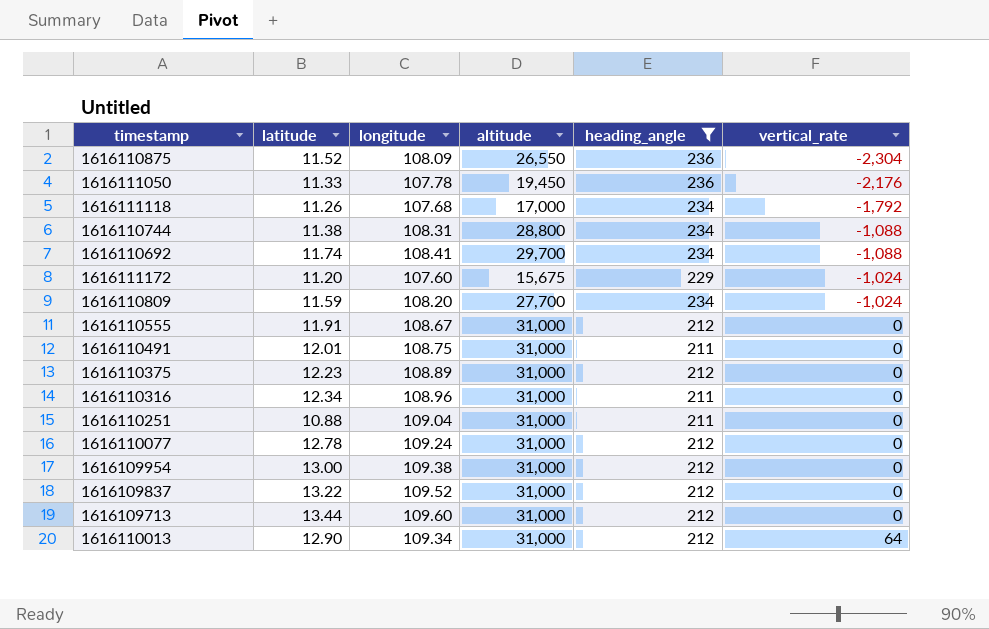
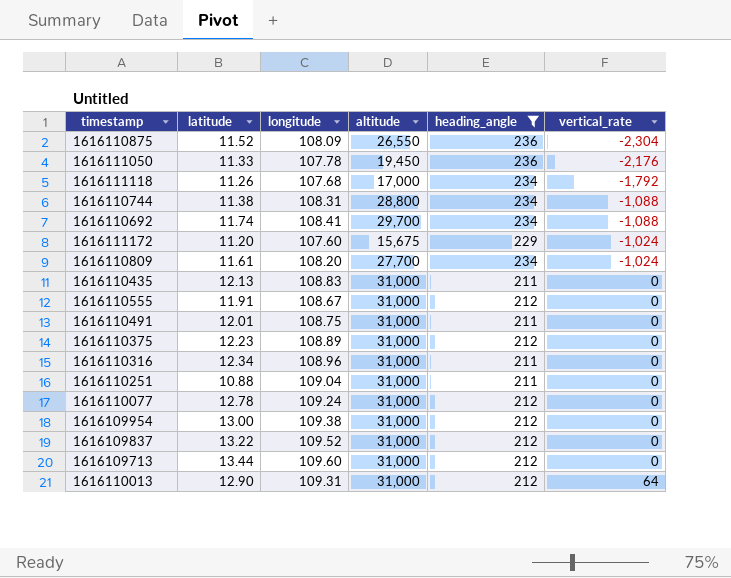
1616110809 | latitude: 11.59 -> 11.61
row 1616110435: none -> 12.13 | 108.83 | 31,000 | 211 | 0
1616110013 | longitude: 109.34 -> 109.31

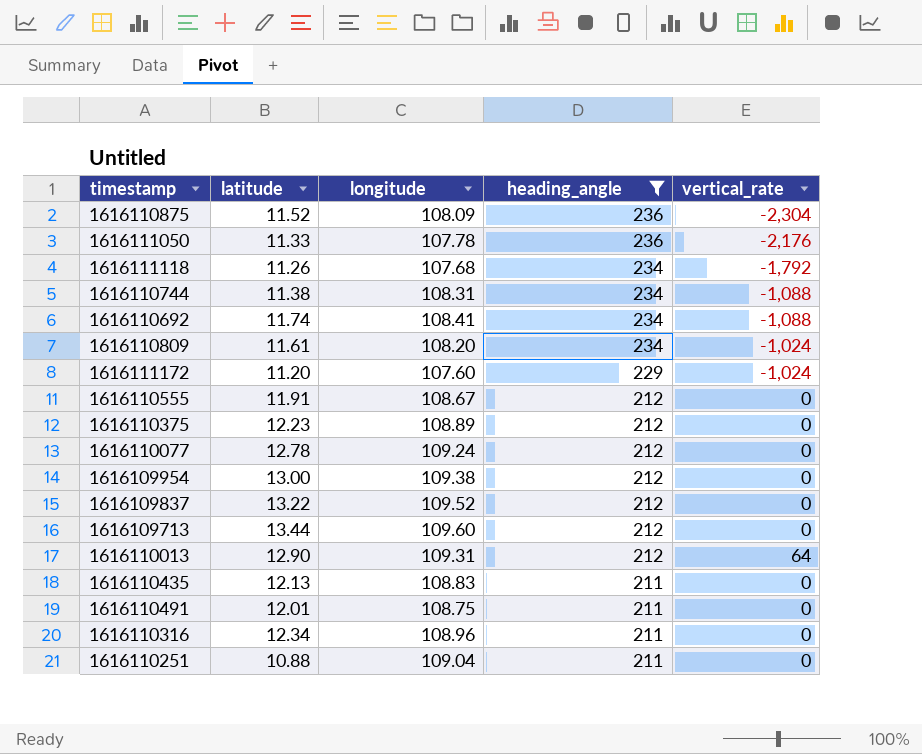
row order: vertical_rate ascending -> heading_angle descending
column altitude | position: 4 -> none

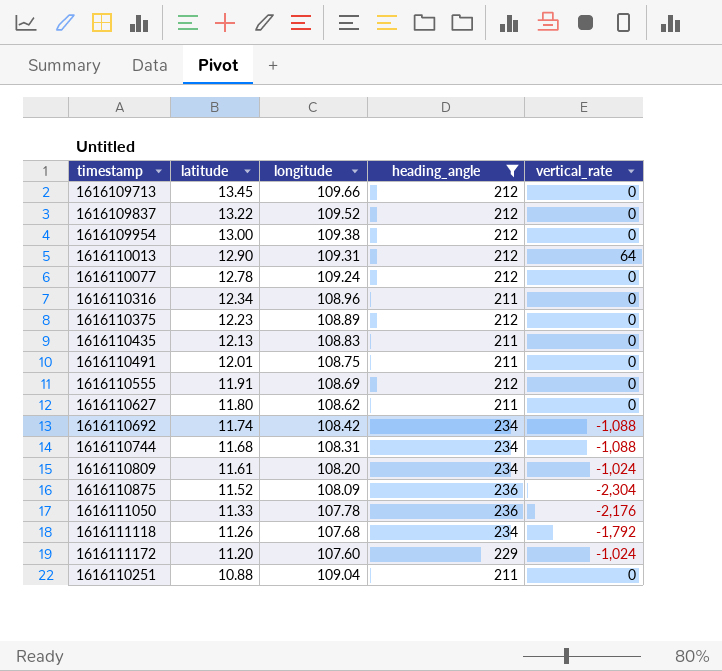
row order: heading_angle descending -> latitude descending
1616109713 | latitude: 13.44 -> 13.45
1616109713 | longitude: 109.60 -> 109.66
1616110555 | longitude: 108.67 -> 108.69
row 1616110627: none -> 11.80 | 108.62 | 211 | 0
1616110692 | longitude: 108.41 -> 108.42
1616110744 | latitude: 11.38 -> 11.68

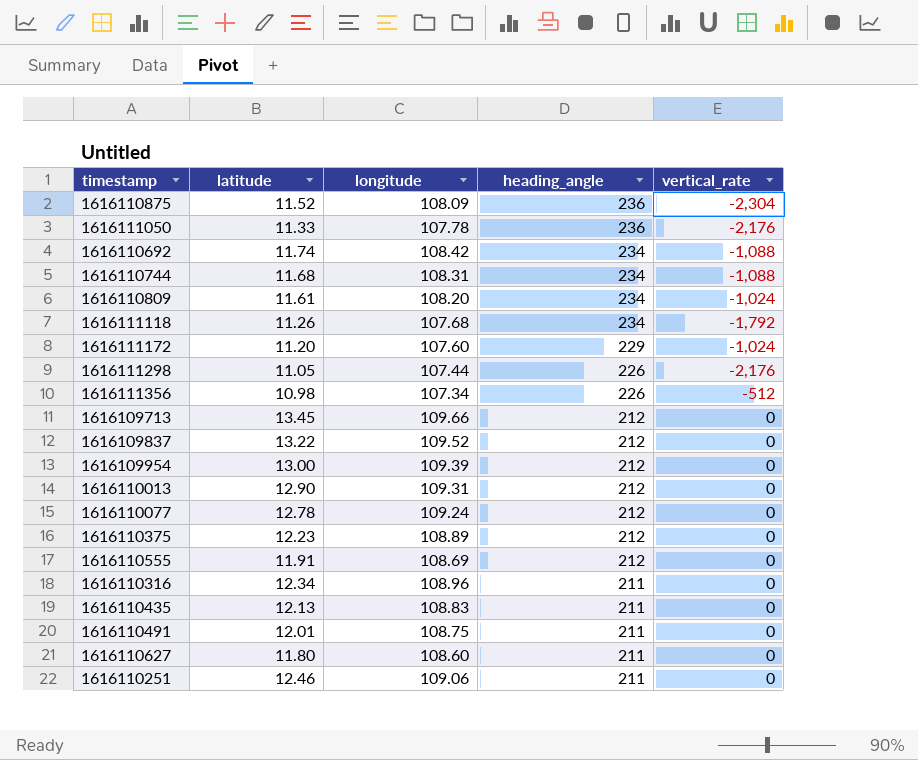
filter: heading_angle != 226 -> none
row order: latitude descending -> heading_angle descending
1616109954 | longitude: 109.38 -> 109.39
1616110013 | vertical_rate: 64 -> 0
1616110627 | longitude: 108.62 -> 108.60
1616110251 | latitude: 10.88 -> 12.46
1616110251 | longitude: 109.04 -> 109.06

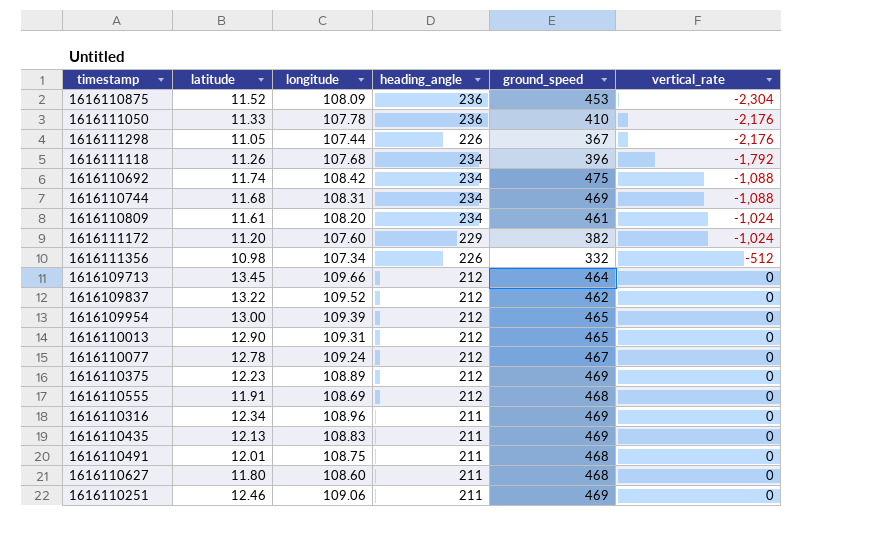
row order: heading_angle descending -> vertical_rate ascending
column ground_speed | position: none -> 5

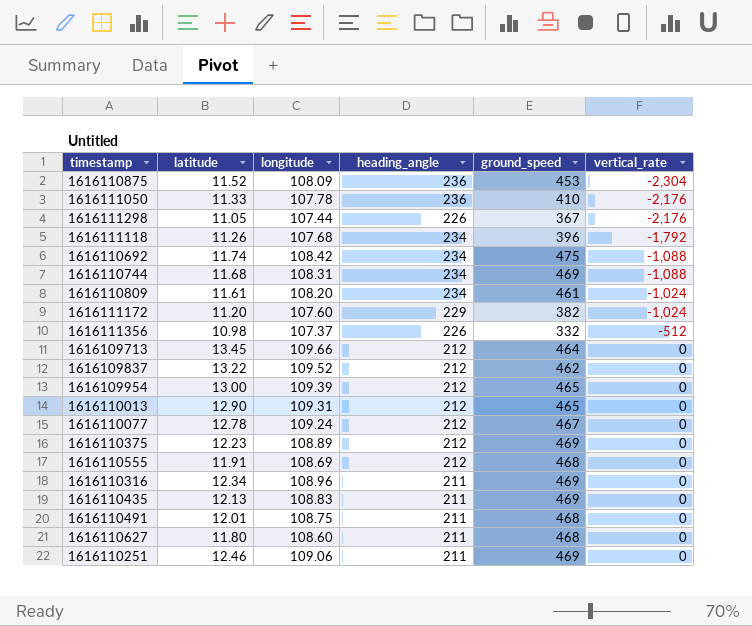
1616111356 | longitude: 107.34 -> 107.37

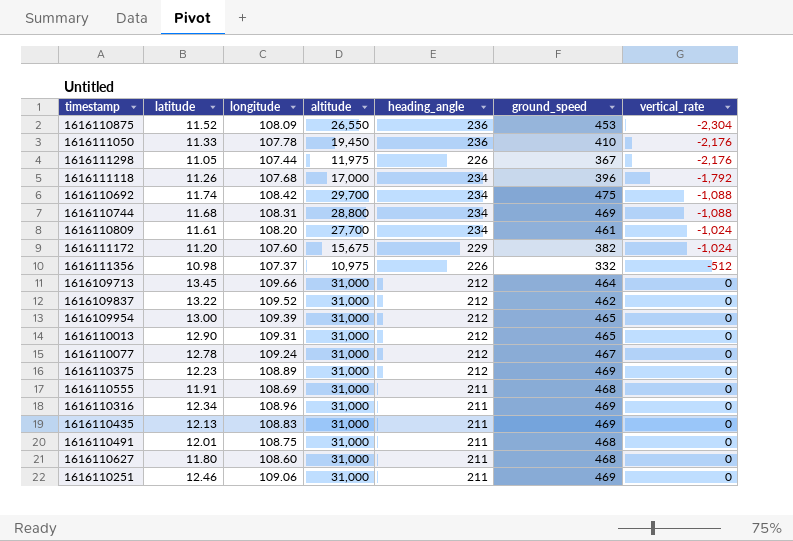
column altitude | position: none -> 4
1616110555 | heading_angle: 212 -> 211

